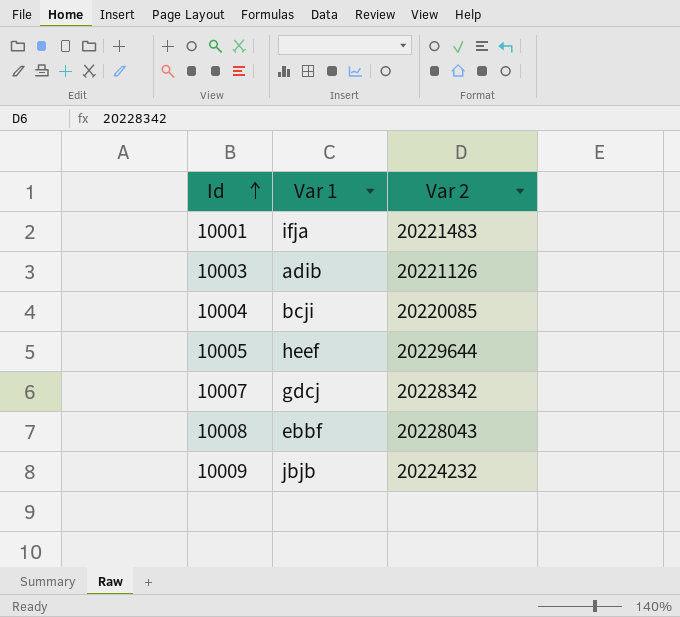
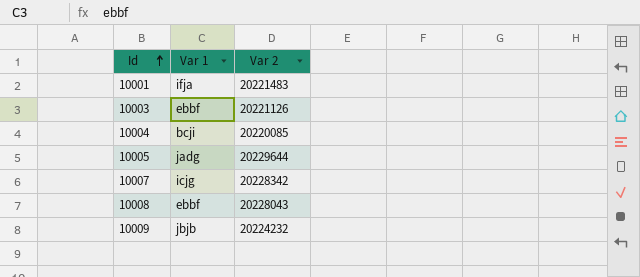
10003 | Var 1: adib -> ebbf
10005 | Var 1: heef -> jadg
10007 | Var 1: gdcj -> icjg

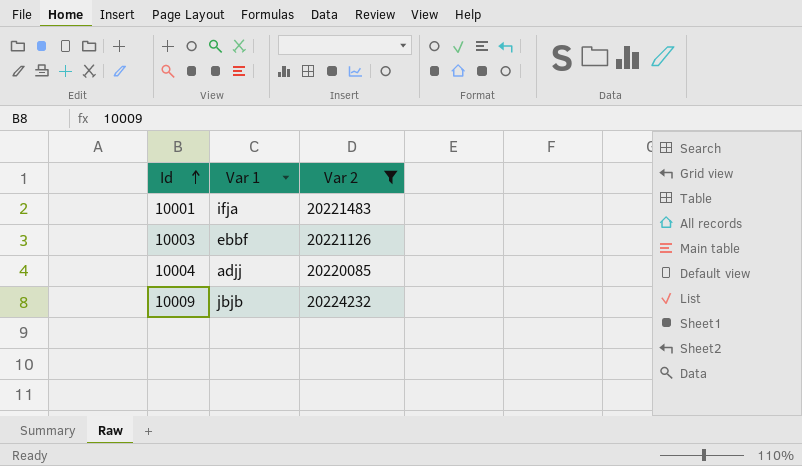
filter: none -> Var 2 <= 20224232
10004 | Var 1: bcji -> adjj

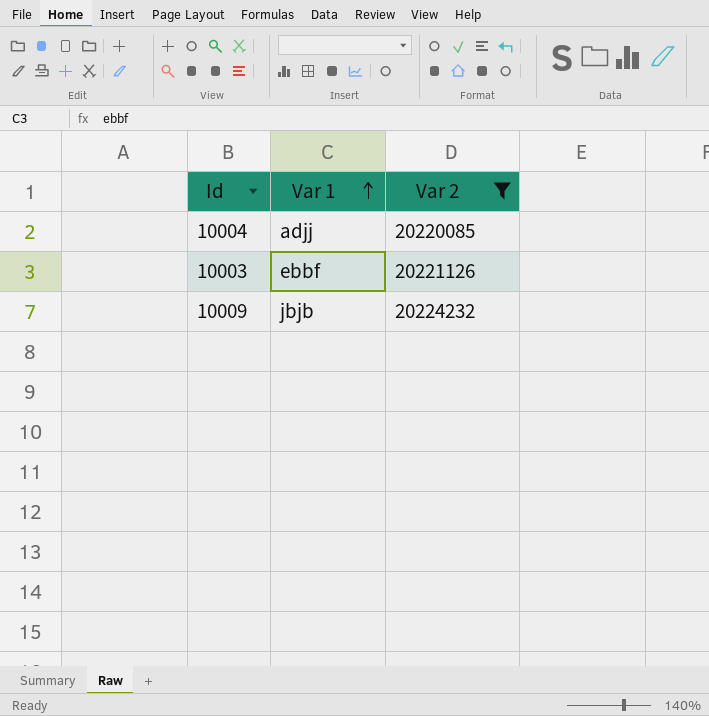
row order: Id ascending -> Var 1 ascending
row 10001: ifja | 20221483 -> none

